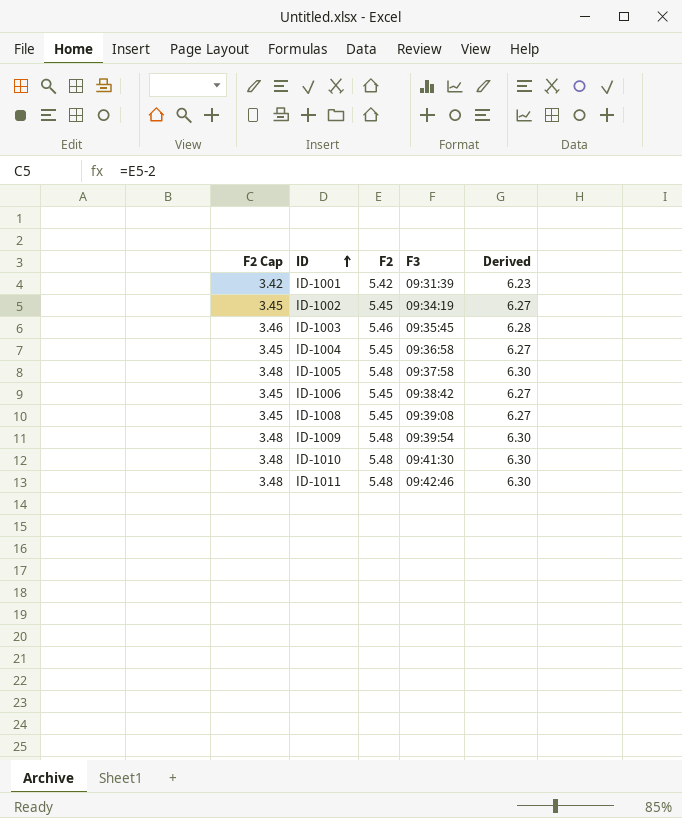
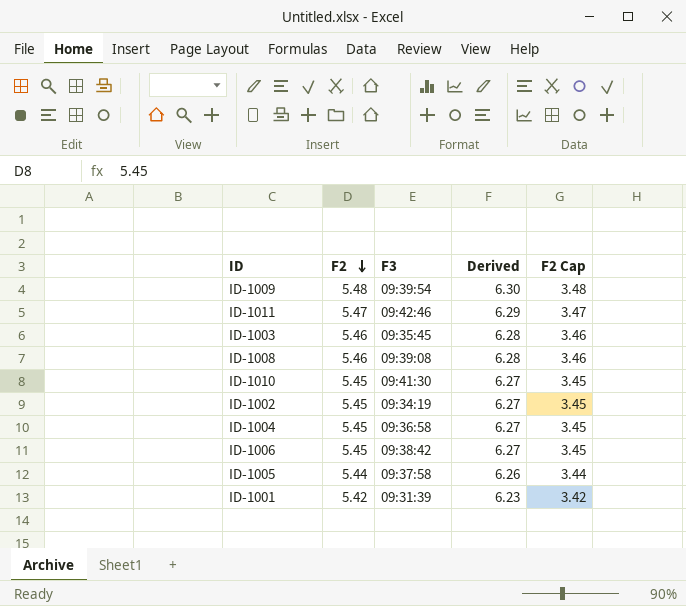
row order: ID ascending -> F2 descending
column F2 Cap | position: 1 -> 5
ID-1011 | F2: 5.48 -> 5.47
ID-1011 | Derived: 6.30 -> 6.29
ID-1011 | F2 Cap: 3.48 -> 3.47
ID-1008 | F2: 5.45 -> 5.46
ID-1008 | Derived: 6.27 -> 6.28
ID-1008 | F2 Cap: 3.45 -> 3.46
ID-1010 | F2: 5.48 -> 5.45
ID-1010 | Derived: 6.30 -> 6.27
ID-1010 | F2 Cap: 3.48 -> 3.45
ID-1005 | F2: 5.48 -> 5.44
ID-1005 | Derived: 6.30 -> 6.26
ID-1005 | F2 Cap: 3.48 -> 3.44

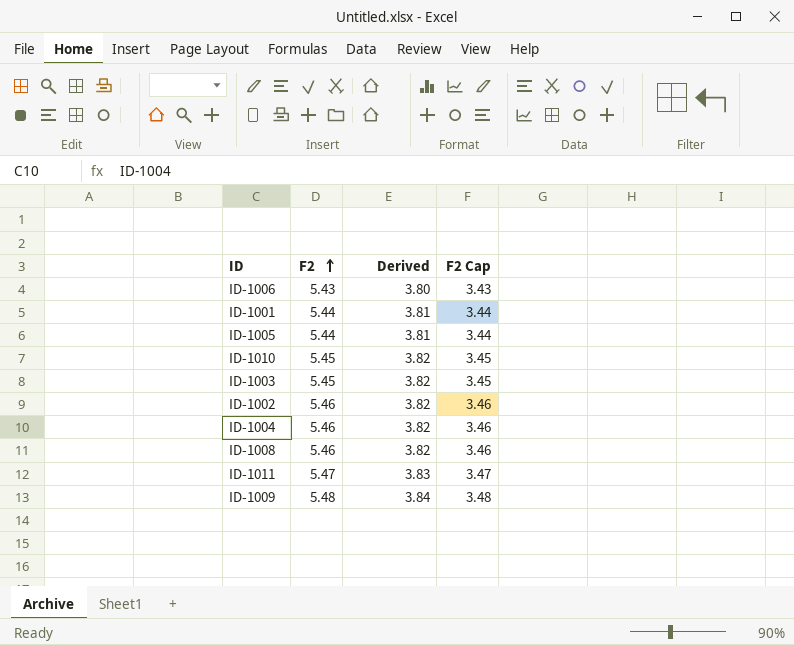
row order: F2 descending -> F2 ascending
column F3 | position: 3 -> none
column Derived | formula: [F2] * 1.15 -> [F2] * 0.7
ID-1006 | F2: 5.45 -> 5.43
ID-1006 | F2 Cap: 3.45 -> 3.43
ID-1001 | F2: 5.42 -> 5.44
ID-1001 | F2 Cap: 3.42 -> 3.44
ID-1003 | F2: 5.46 -> 5.45
ID-1003 | F2 Cap: 3.46 -> 3.45
ID-1002 | F2: 5.45 -> 5.46
ID-1002 | F2 Cap: 3.45 -> 3.46
ID-1004 | F2: 5.45 -> 5.46
ID-1004 | F2 Cap: 3.45 -> 3.46

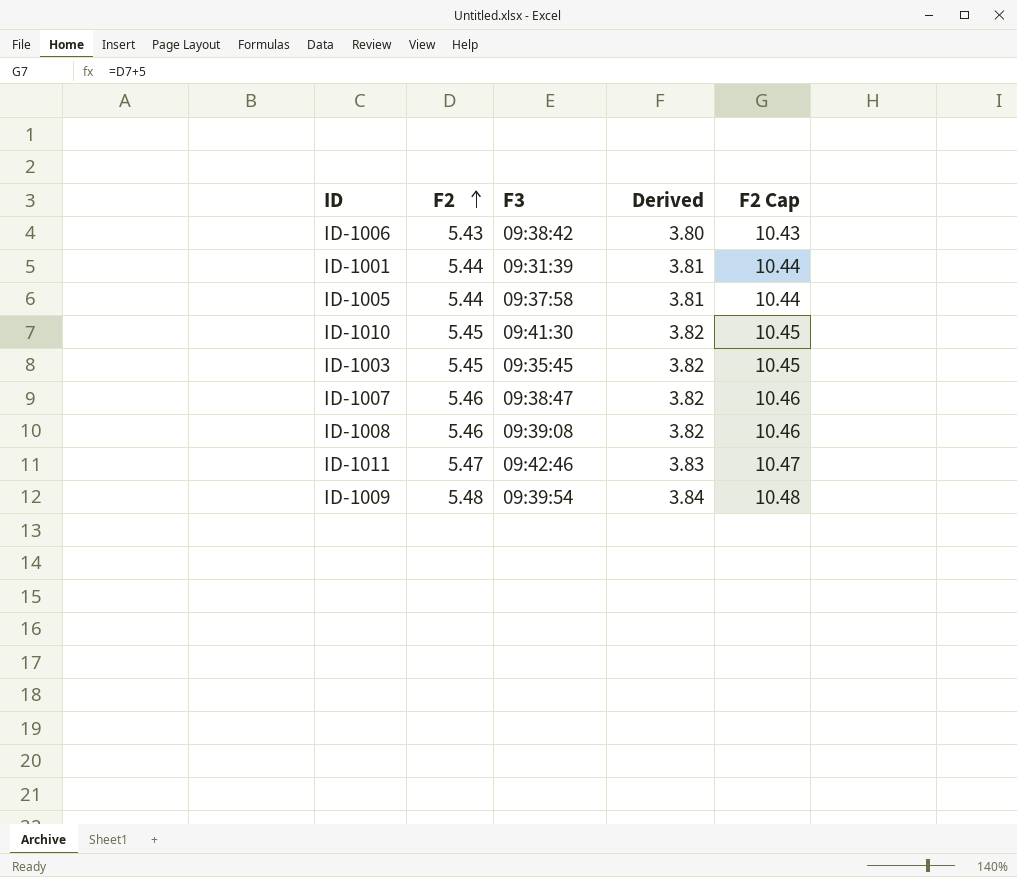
column F3 | position: none -> 3
column F2 Cap | formula: [F2] - 2 -> [F2] + 5
row ID-1002: 5.46 | 3.82 | 3.46 -> none
row ID-1004: 5.46 | 3.82 | 3.46 -> none
row ID-1007: none -> 5.46 | 09:38:47 | 3.82 | 10.46

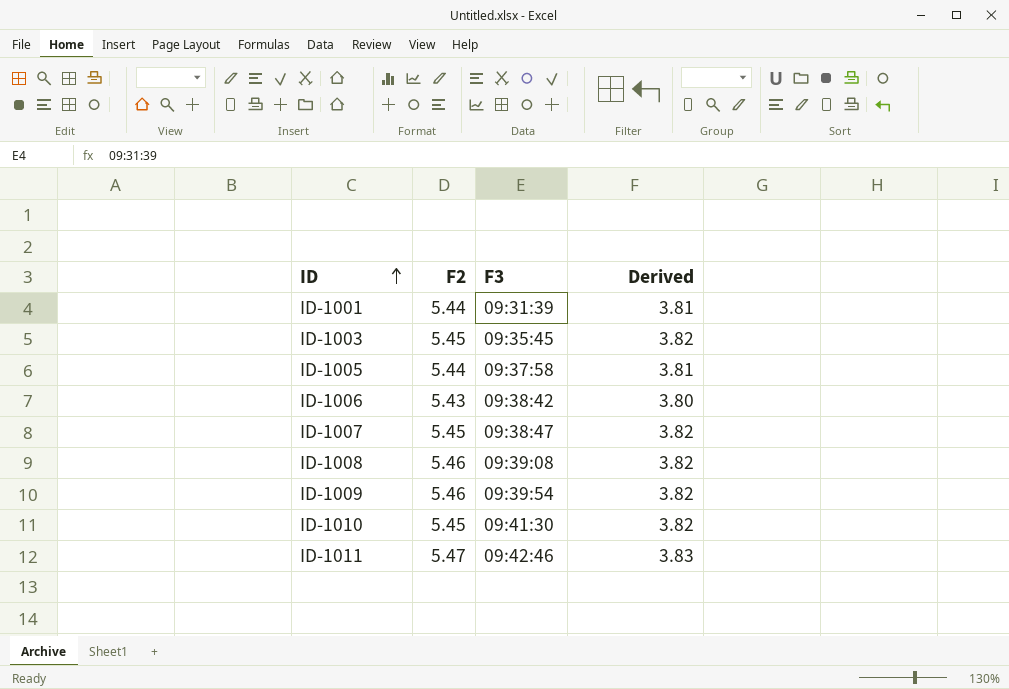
row order: F2 ascending -> ID ascending
column F2 Cap | formula: [F2] + 5 -> none
ID-1007 | F2: 5.46 -> 5.45
ID-1009 | F2: 5.48 -> 5.46
ID-1009 | Derived: 3.84 -> 3.82

